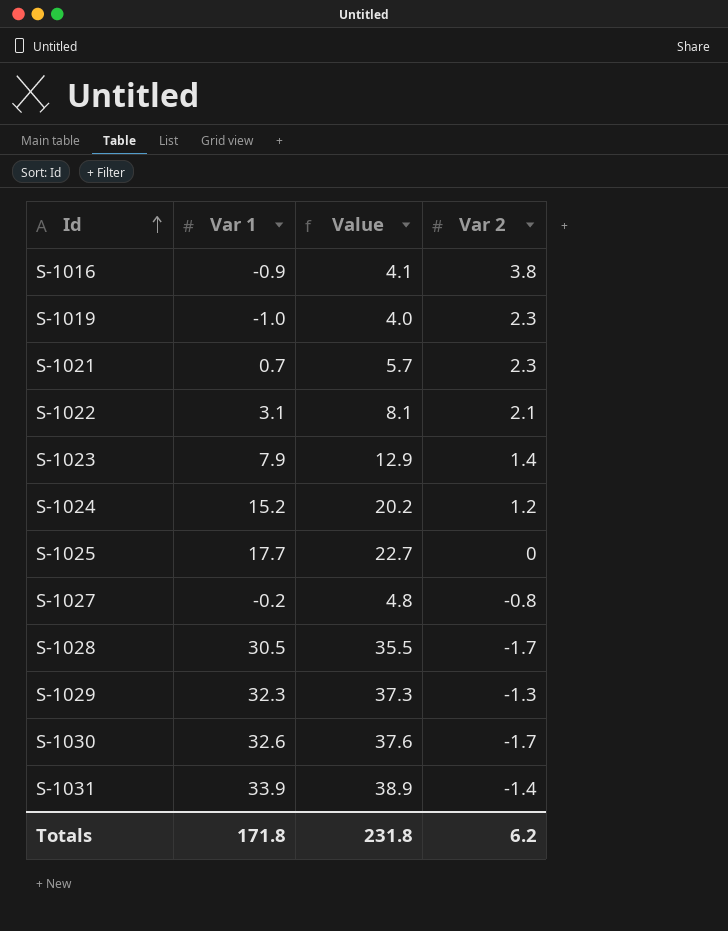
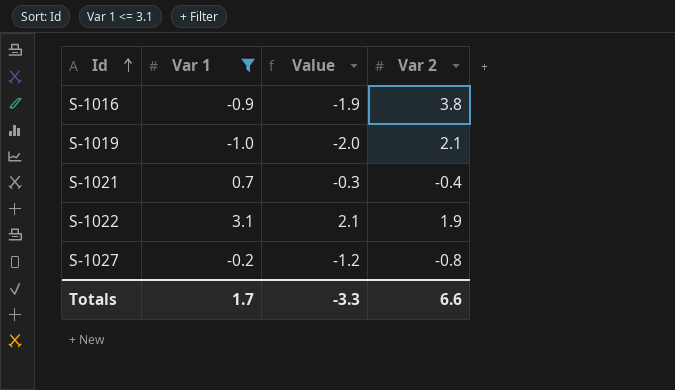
filter: none -> Var 1 <= 3.1
column Value | formula: [Var 1] + 5 -> [Var 1] - 1
S-1019 | Var 2: 2.3 -> 2.1
S-1021 | Var 2: 2.3 -> -0.4
S-1022 | Var 2: 2.1 -> 1.9
Totals | Var 1: 171.8 -> 1.7
Totals | Value: 231.8 -> -3.3
Totals | Var 2: 6.2 -> 6.6

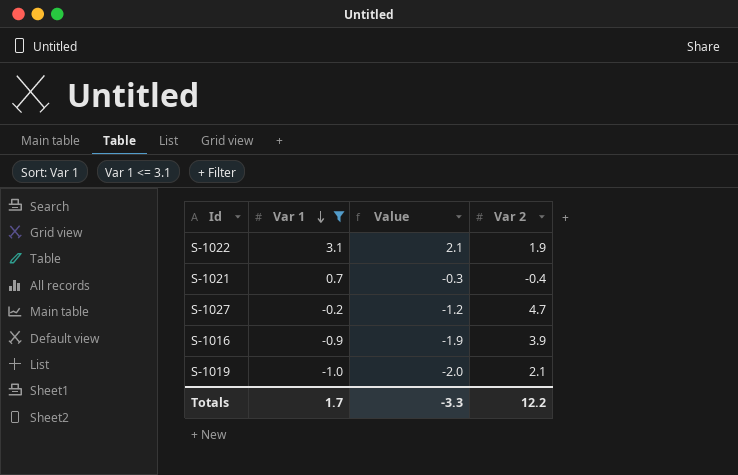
row order: Id ascending -> Var 1 descending
S-1027 | Var 2: -0.8 -> 4.7
S-1016 | Var 2: 3.8 -> 3.9
Totals | Var 2: 6.6 -> 12.2

